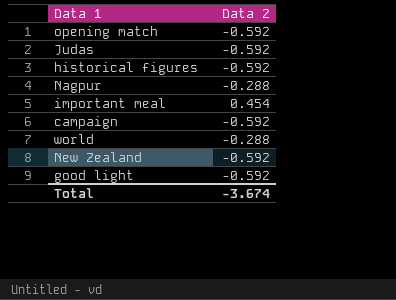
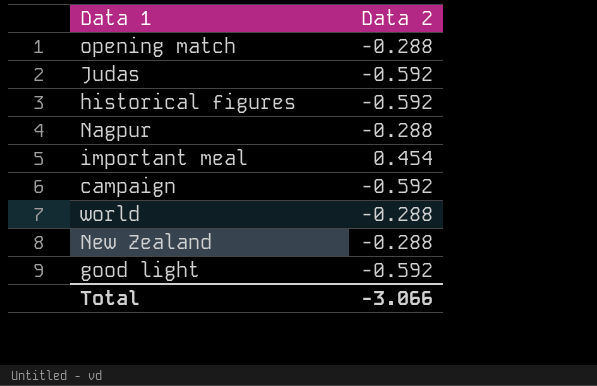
opening match | Data 2: -0.592 -> -0.288
New Zealand | Data 2: -0.592 -> -0.288
Total | Data 2: -3.674 -> -3.066

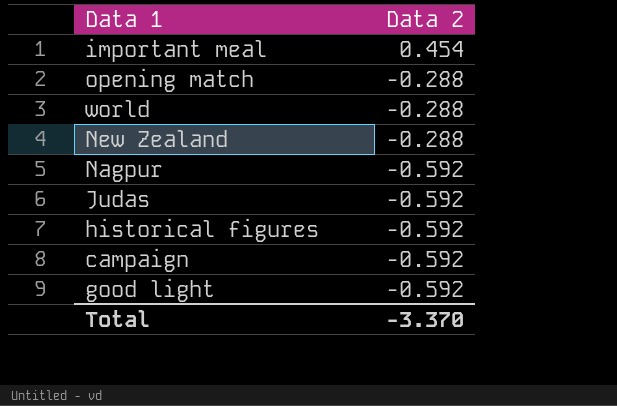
row order: none -> Data 2 descending
Nagpur | Data 2: -0.288 -> -0.592
Total | Data 2: -3.066 -> -3.370

